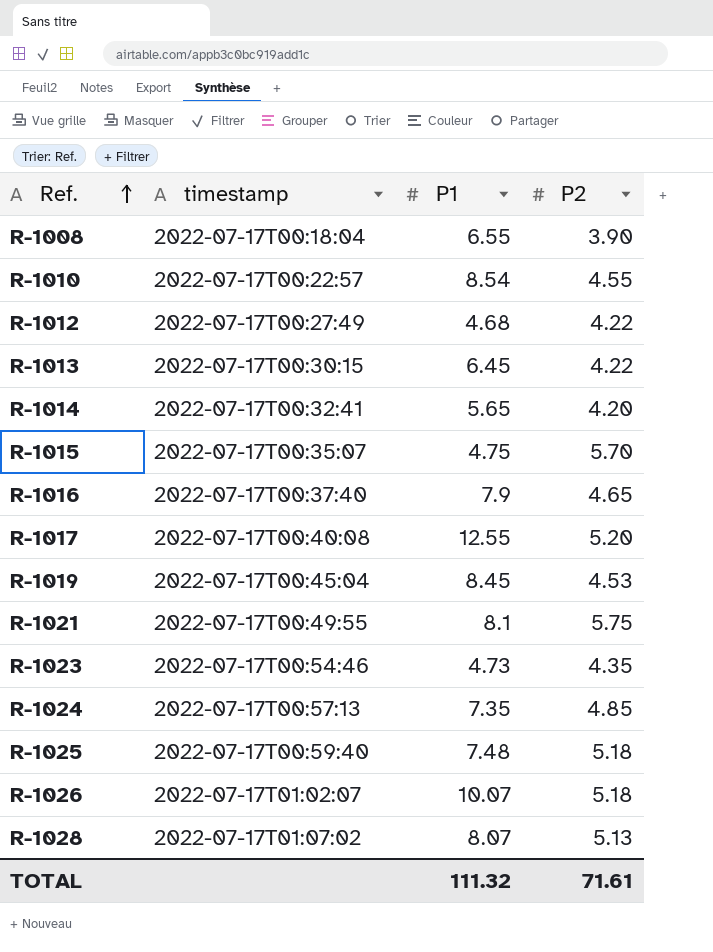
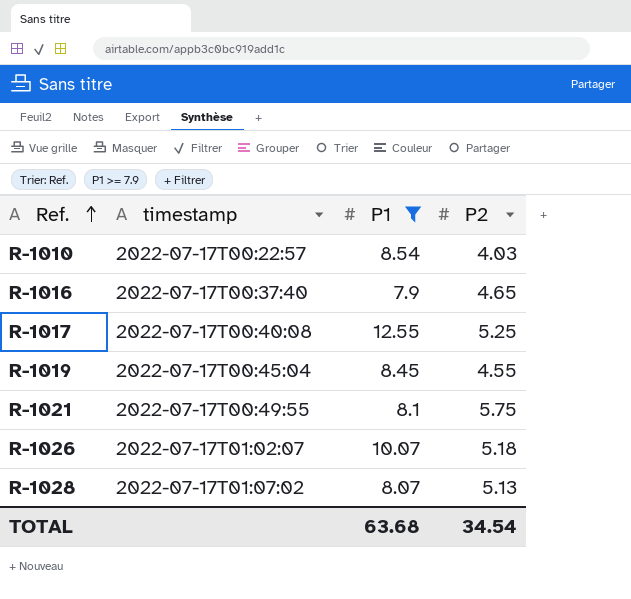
filter: none -> P1 >= 7.9
R-1010 | P2: 4.55 -> 4.03
R-1017 | P2: 5.20 -> 5.25
R-1019 | P2: 4.53 -> 4.55
TOTAL | P1: 111.32 -> 63.68
TOTAL | P2: 71.61 -> 34.54

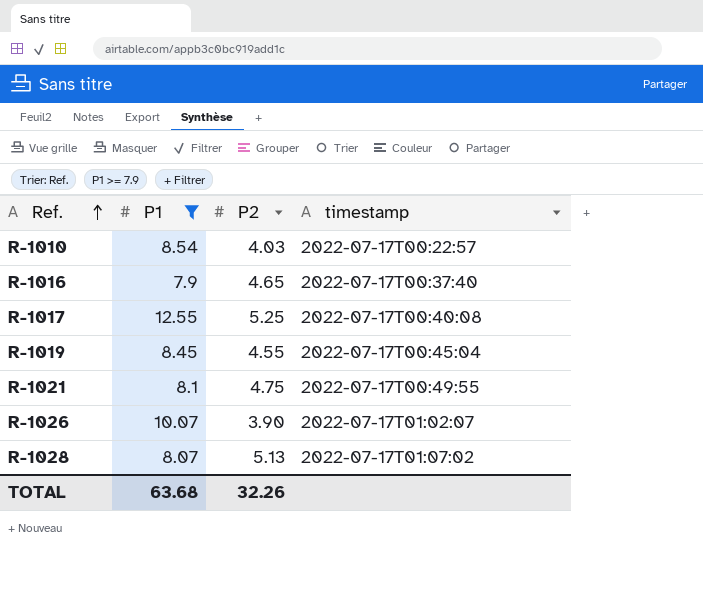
column timestamp | position: 2 -> 4
R-1021 | P2: 5.75 -> 4.75
R-1026 | P2: 5.18 -> 3.90
TOTAL | P2: 34.54 -> 32.26

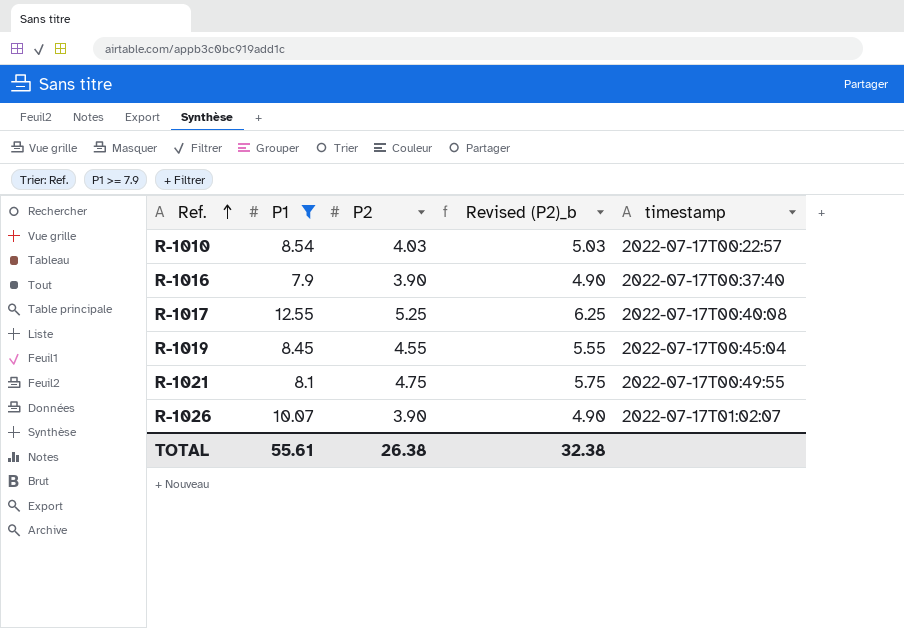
column Revised (P2)_b | formula: none -> [P2] + 1
row R-1028: 8.07 | 5.13 | 2022-07-17T01:07:02 -> none
R-1016 | P2: 4.65 -> 3.90
TOTAL | P1: 63.68 -> 55.61
TOTAL | P2: 32.26 -> 26.38

